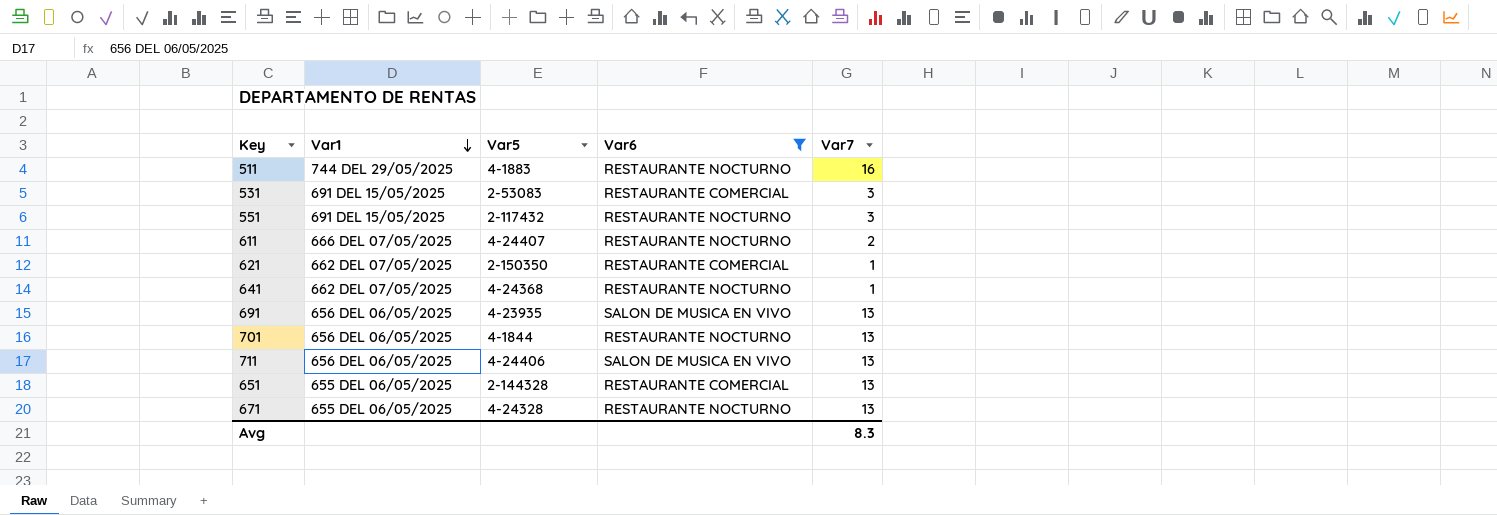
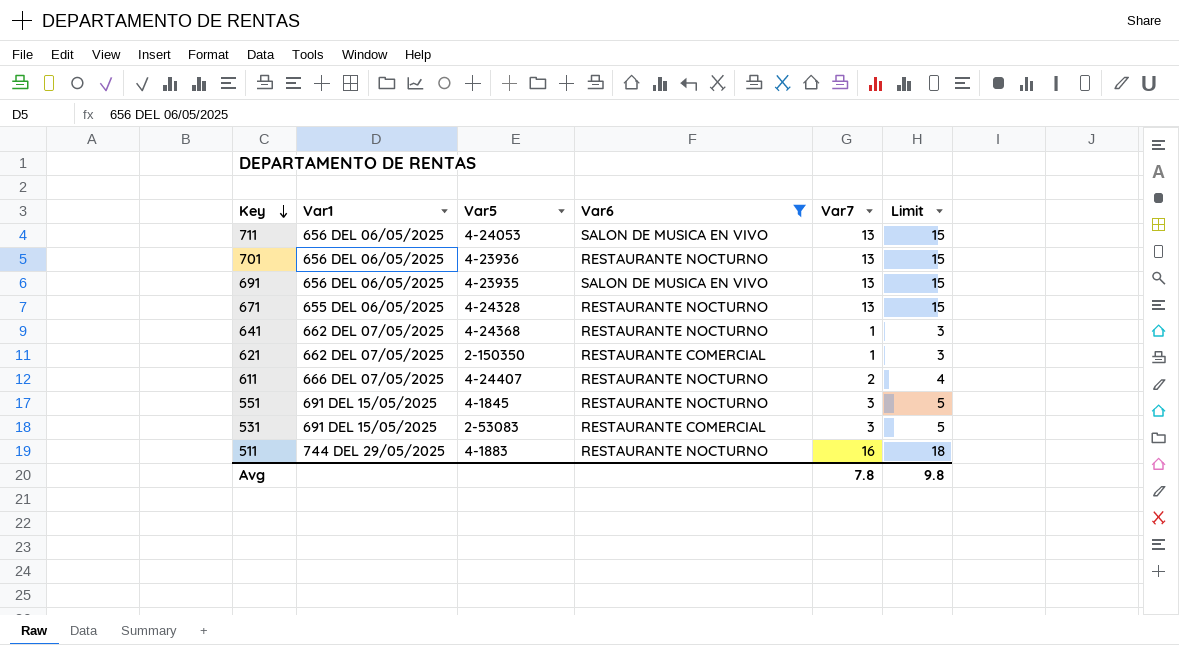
row order: Var1 descending -> Key descending
column Limit | formula: none -> [Var7] + 2
row 651: 655 DEL 06/05/2025 | 2-144328 | RESTAURANTE COMERCIAL | 13 -> none
711 | Var5: 4-24406 -> 4-24053
701 | Var5: 4-1844 -> 4-23936
551 | Var5: 2-117432 -> 4-1845
Avg | Var7: 8.3 -> 7.8

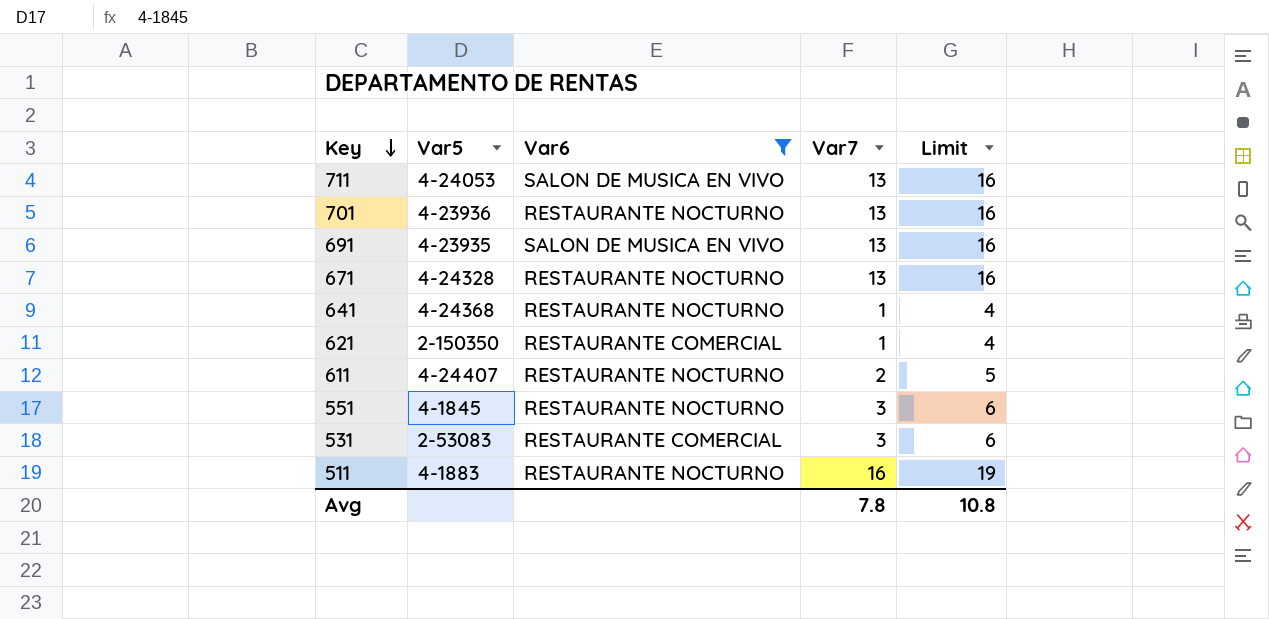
column Var1 | position: 2 -> none
column Limit | formula: [Var7] + 2 -> [Var7] + 3
Avg | Limit: 9.8 -> 10.8

